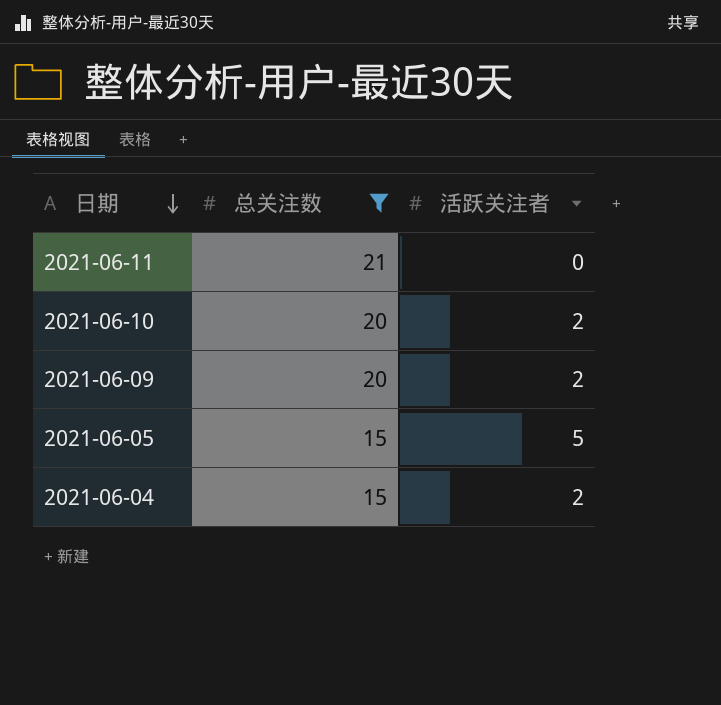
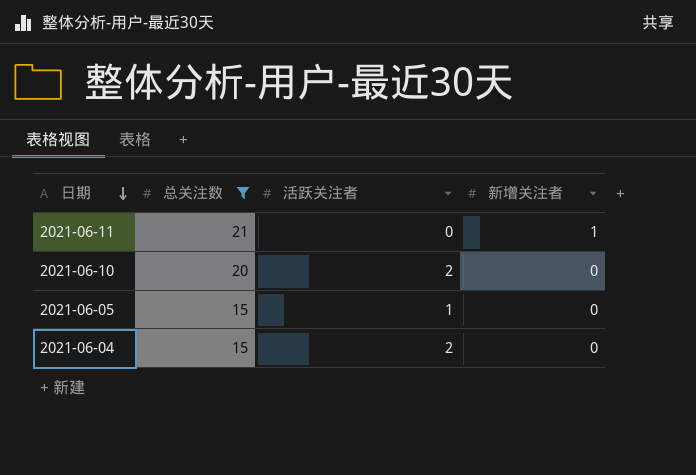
column 新增关注者 | position: none -> 4
row 2021-06-09: 20 | 2 -> none
2021-06-05 | 活跃关注者: 5 -> 1

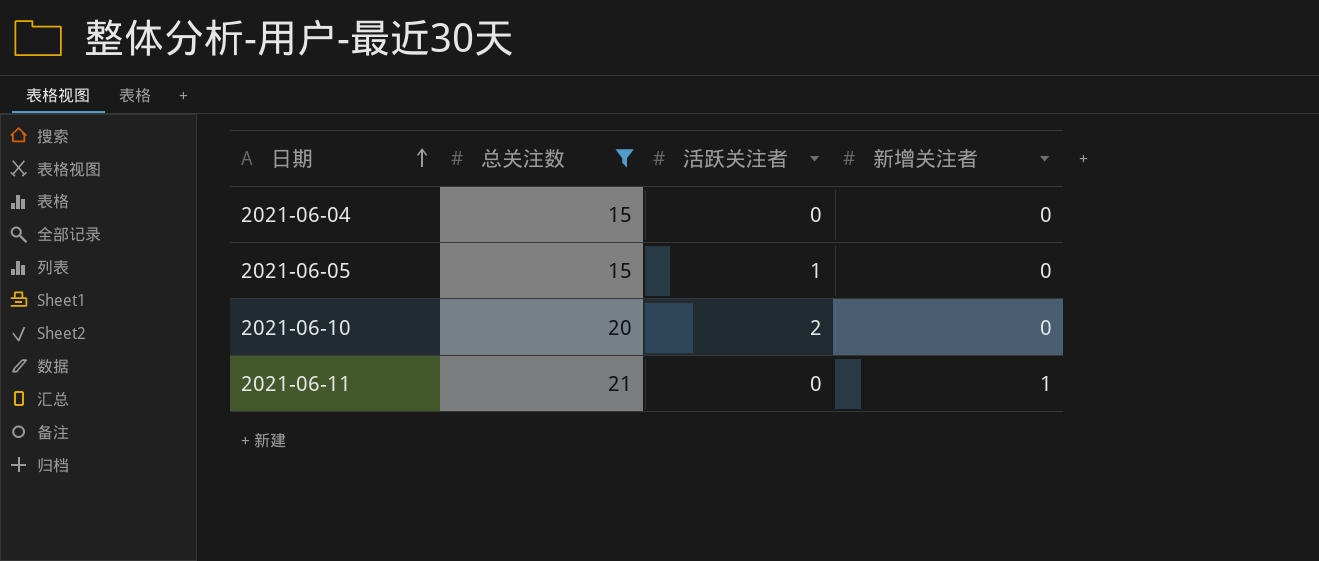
row order: 日期 descending -> 日期 ascending
2021-06-04 | 活跃关注者: 2 -> 0

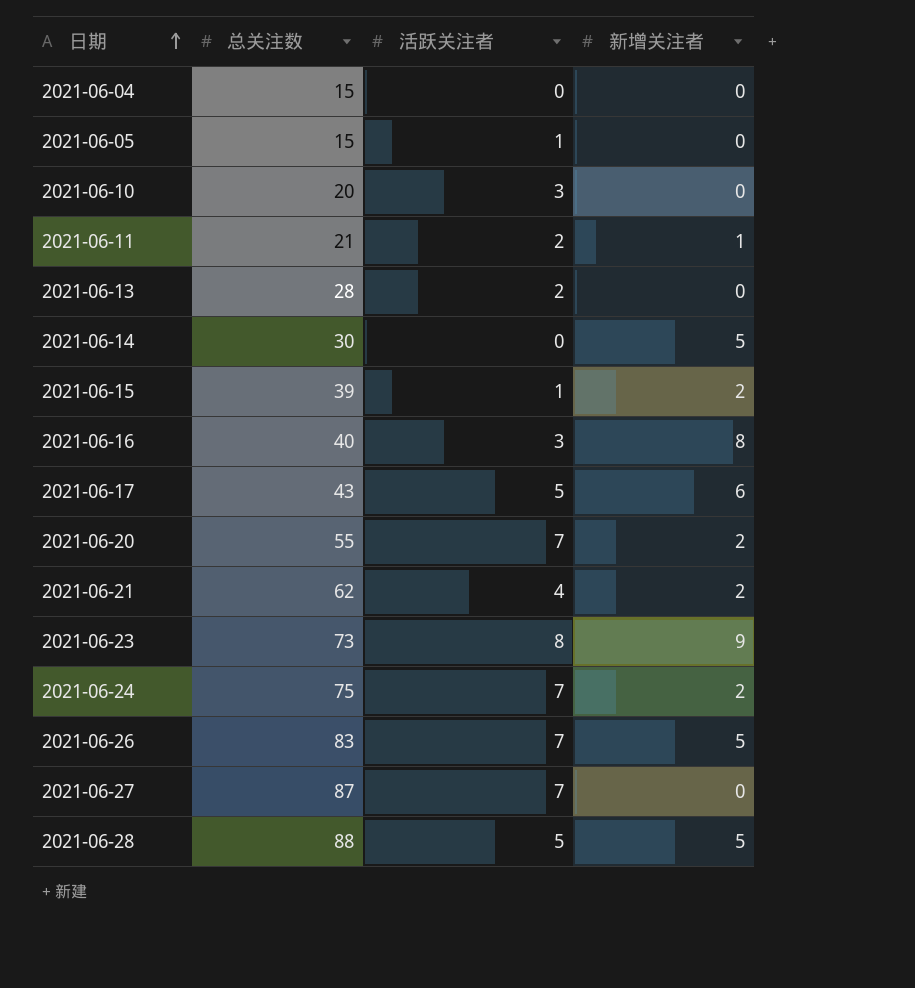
filter: 总关注数 <= 21 -> none
2021-06-10 | 活跃关注者: 2 -> 3
2021-06-11 | 活跃关注者: 0 -> 2

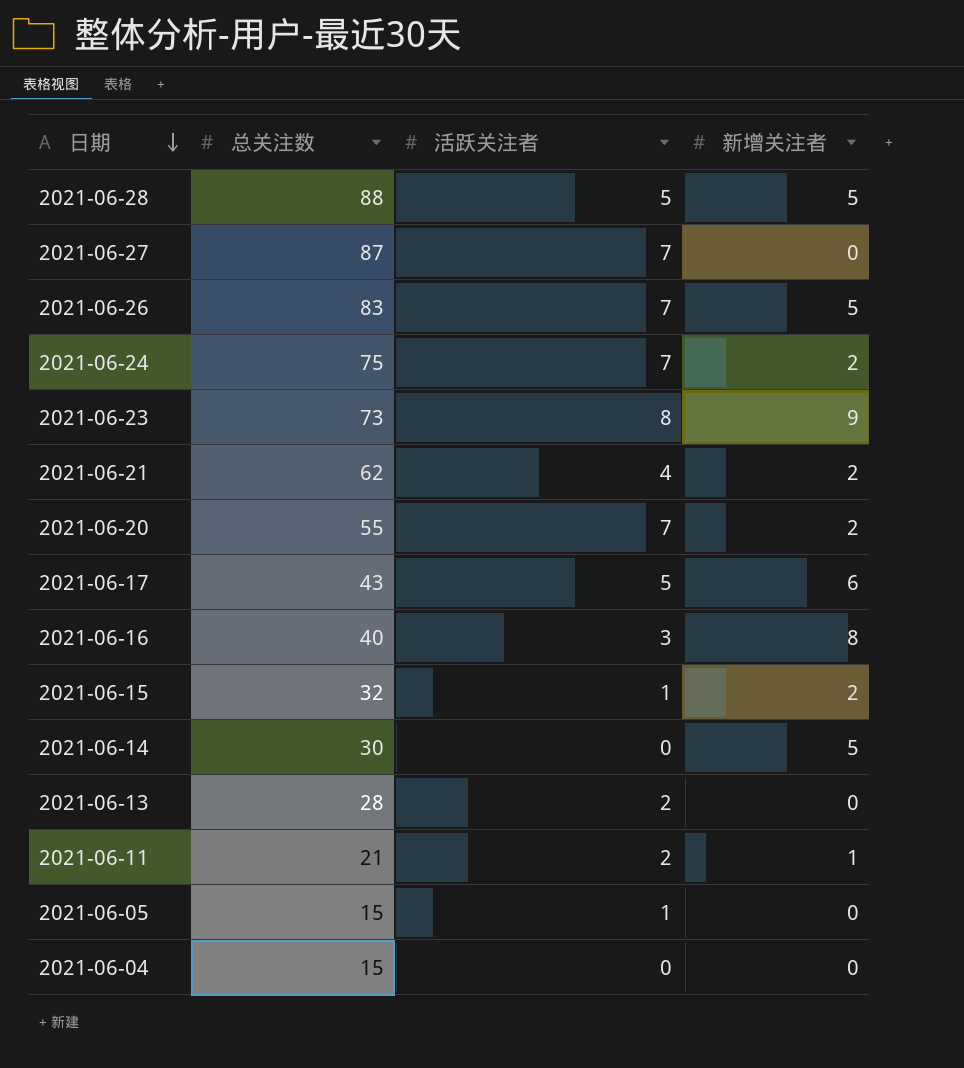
row order: 日期 ascending -> 日期 descending
row 2021-06-10: 20 | 3 | 0 -> none
2021-06-15 | 总关注数: 39 -> 32

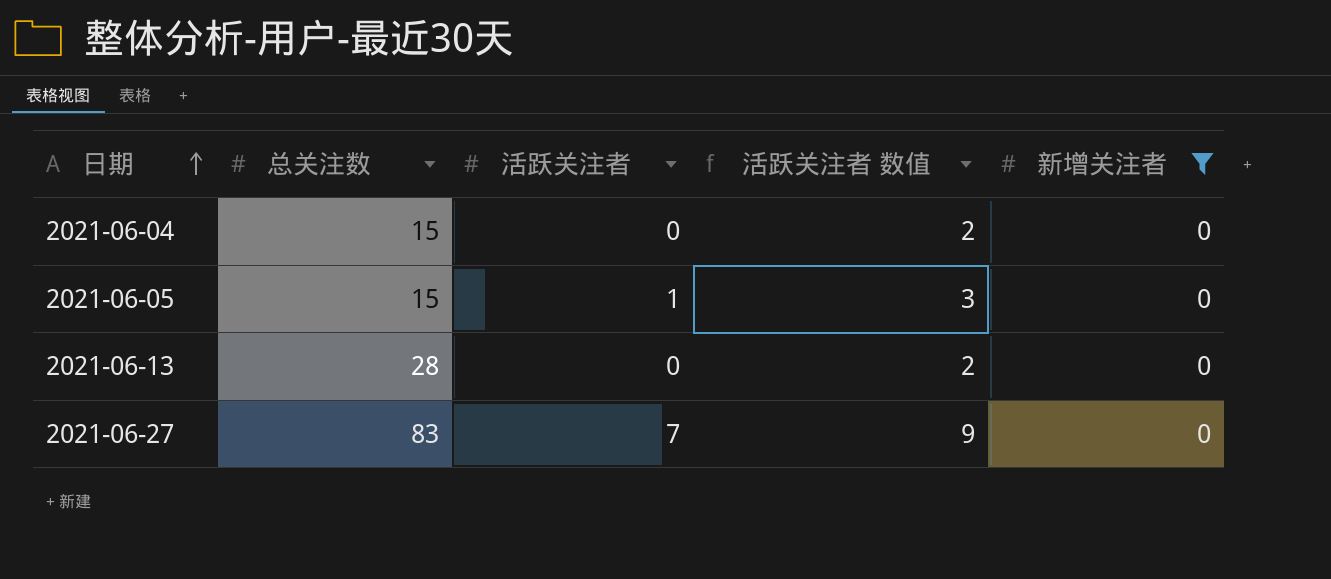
filter: none -> 新增关注者 = 0
row order: 日期 descending -> 日期 ascending
column 活跃关注者 数值 | formula: none -> [活跃关注者] + 2
2021-06-13 | 活跃关注者: 2 -> 0
2021-06-27 | 总关注数: 87 -> 83

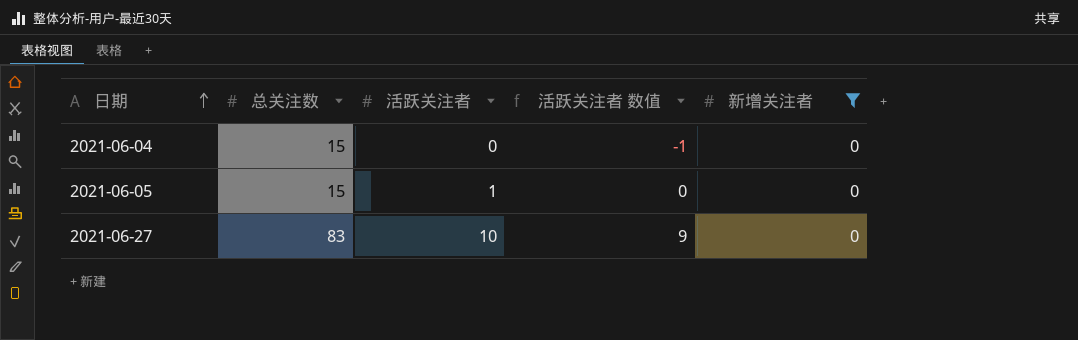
column 活跃关注者 数值 | formula: [活跃关注者] + 2 -> [活跃关注者] - 1
row 2021-06-13: 28 | 0 | 2 | 0 -> none
2021-06-27 | 活跃关注者: 7 -> 10

